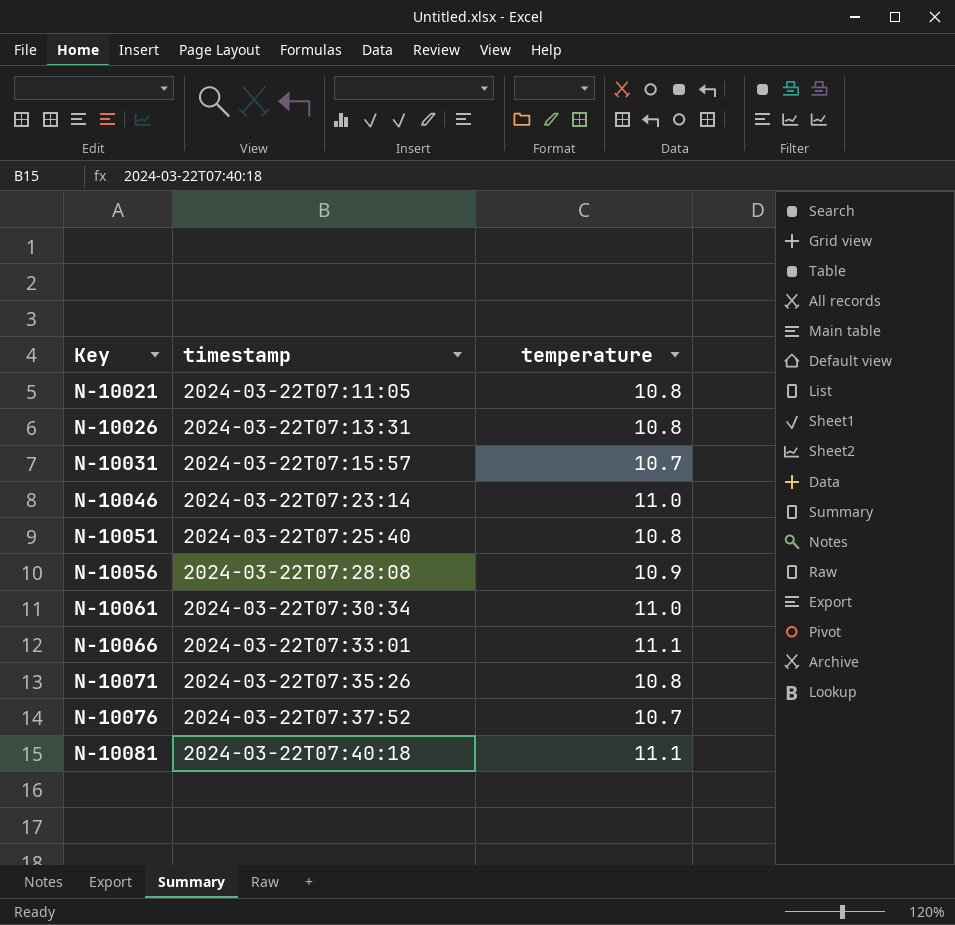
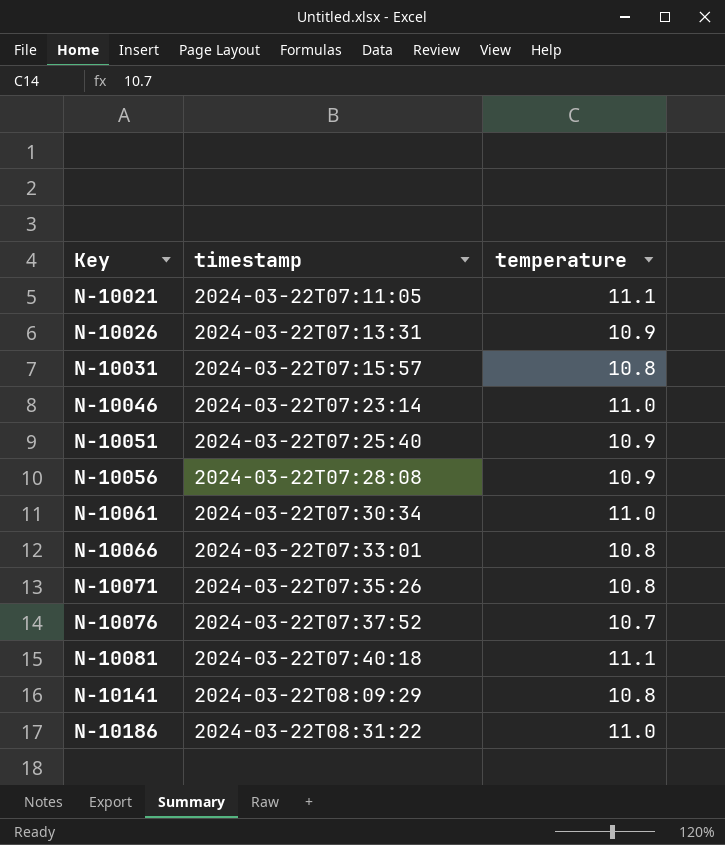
N-10021 | temperature: 10.8 -> 11.1
N-10026 | temperature: 10.8 -> 10.9
N-10031 | temperature: 10.7 -> 10.8
N-10051 | temperature: 10.8 -> 10.9
N-10066 | temperature: 11.1 -> 10.8
row N-10141: none -> 2024-03-22T08:09:29 | 10.8
row N-10186: none -> 2024-03-22T08:31:22 | 11.0

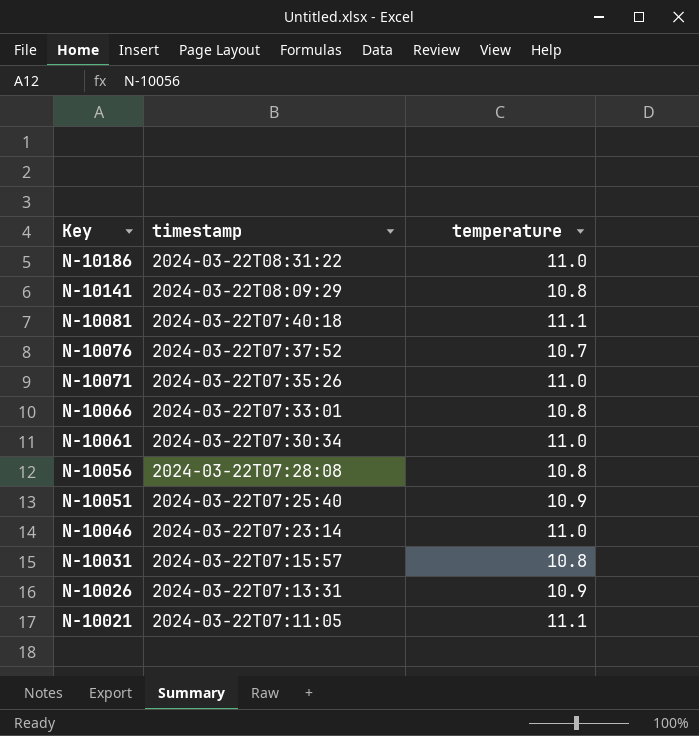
row order: Key ascending -> Key descending
N-10071 | temperature: 10.8 -> 11.0
N-10056 | temperature: 10.9 -> 10.8

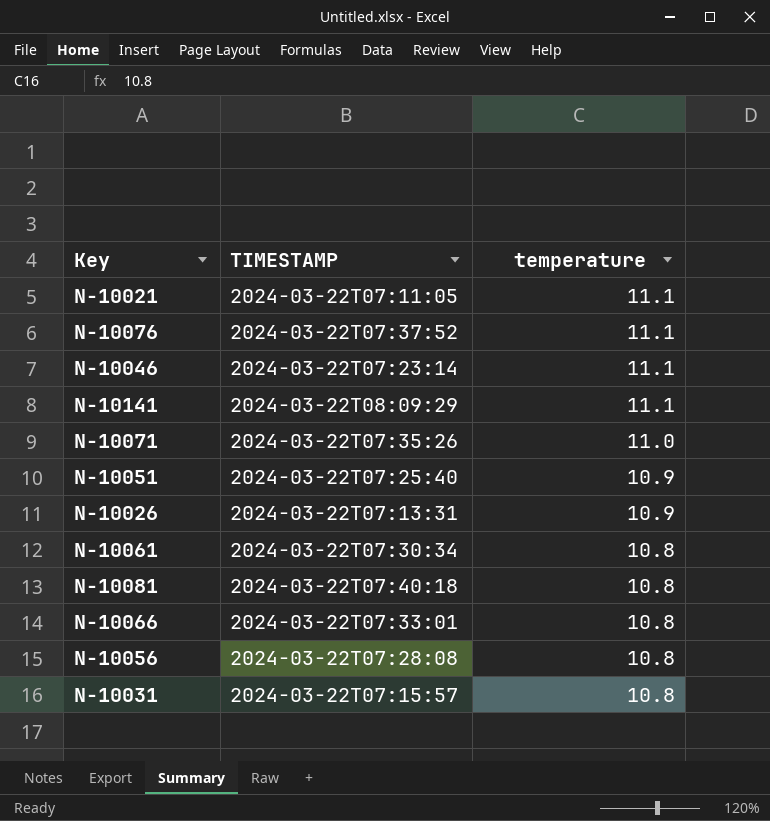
row order: Key descending -> temperature descending
column name: timestamp -> TIMESTAMP
row N-10186: 2024-03-22T08:31:22 | 11.0 -> none
N-10076 | temperature: 10.7 -> 11.1
N-10046 | temperature: 11.0 -> 11.1
N-10141 | temperature: 10.8 -> 11.1
N-10061 | temperature: 11.0 -> 10.8
N-10081 | temperature: 11.1 -> 10.8

